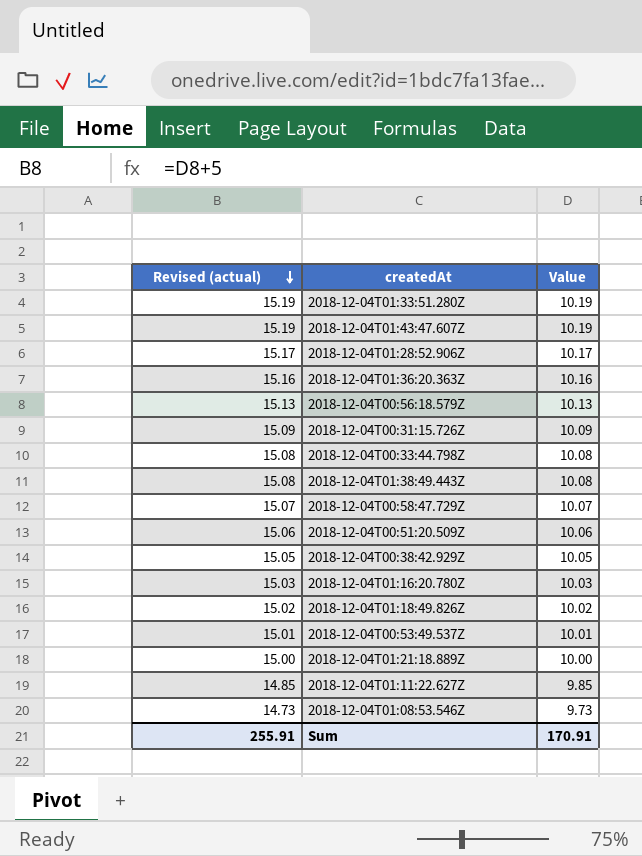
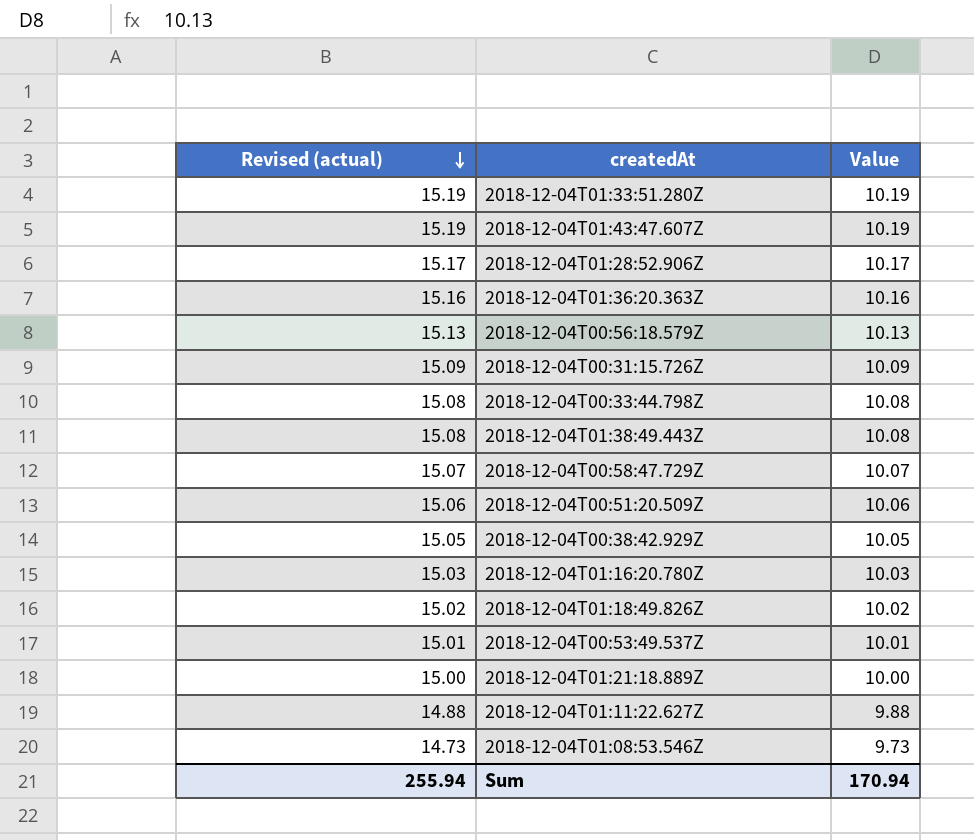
2018-12-04T01:11:22.627Z | Revised (actual): 14.85 -> 14.88
2018-12-04T01:11:22.627Z | Value: 9.85 -> 9.88
Sum | Revised (actual): 255.91 -> 255.94
Sum | Value: 170.91 -> 170.94

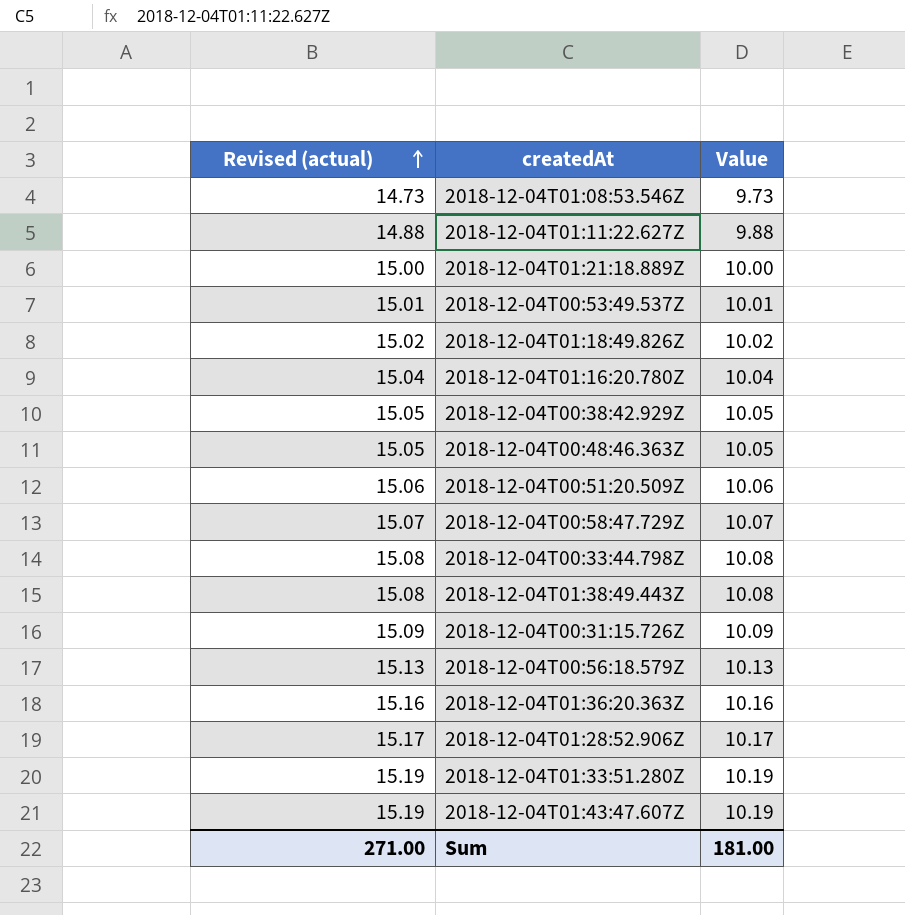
row order: Revised (actual) descending -> Revised (actual) ascending
2018-12-04T01:16:20.780Z | Revised (actual): 15.03 -> 15.04
2018-12-04T01:16:20.780Z | Value: 10.03 -> 10.04
row 2018-12-04T00:48:46.363Z: none -> 15.05 | 10.05
Sum | Revised (actual): 255.94 -> 271.00
Sum | Value: 170.94 -> 181.00

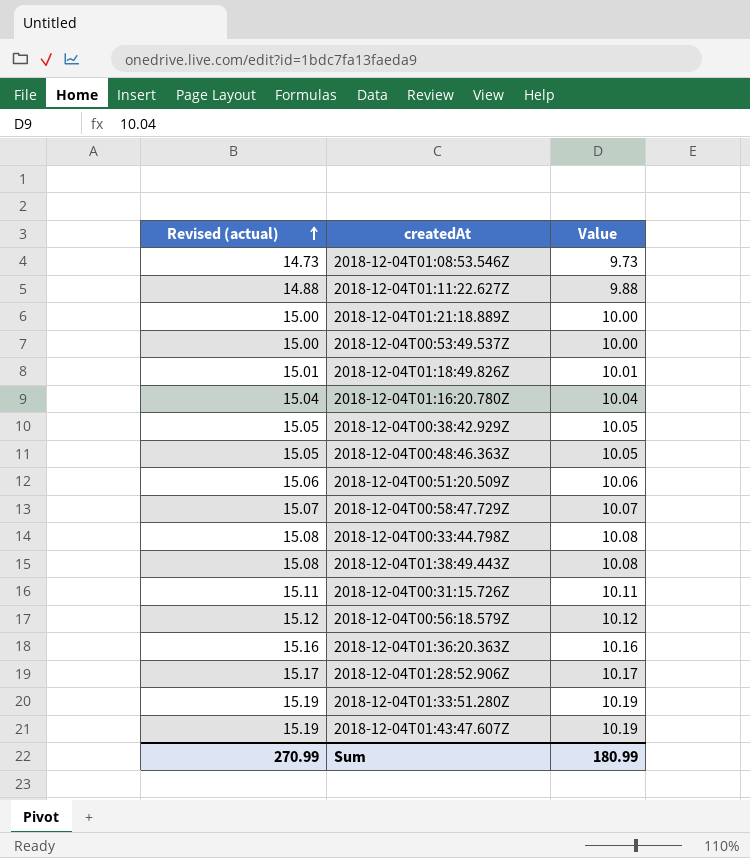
2018-12-04T00:53:49.537Z | Revised (actual): 15.01 -> 15.00
2018-12-04T00:53:49.537Z | Value: 10.01 -> 10.00
2018-12-04T01:18:49.826Z | Revised (actual): 15.02 -> 15.01
2018-12-04T01:18:49.826Z | Value: 10.02 -> 10.01
2018-12-04T00:31:15.726Z | Revised (actual): 15.09 -> 15.11
2018-12-04T00:31:15.726Z | Value: 10.09 -> 10.11
2018-12-04T00:56:18.579Z | Revised (actual): 15.13 -> 15.12
2018-12-04T00:56:18.579Z | Value: 10.13 -> 10.12
Sum | Revised (actual): 271.00 -> 270.99
Sum | Value: 181.00 -> 180.99

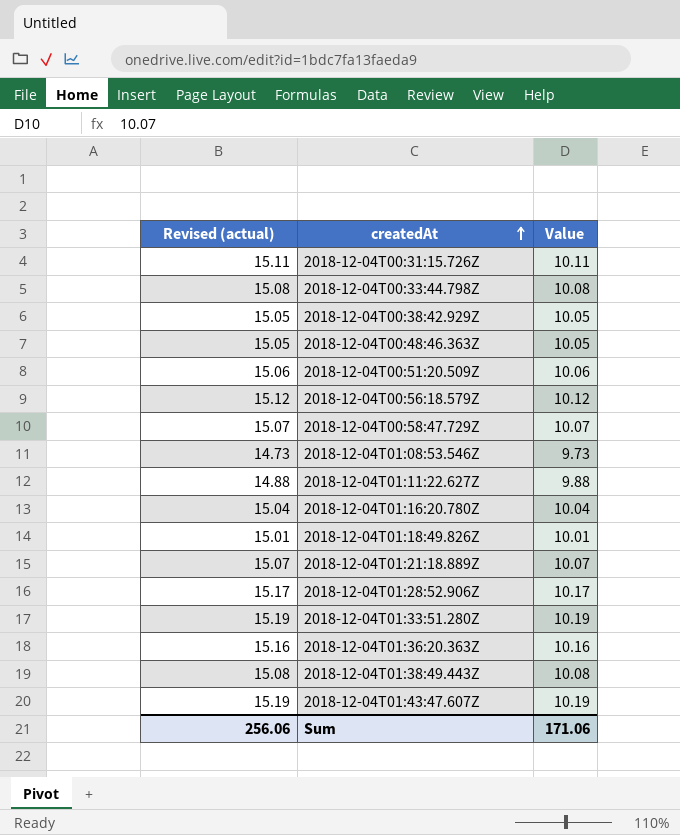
row order: Revised (actual) ascending -> createdAt ascending
row 2018-12-04T00:53:49.537Z: 15.00 | 10.00 -> none
2018-12-04T01:21:18.889Z | Revised (actual): 15.00 -> 15.07
2018-12-04T01:21:18.889Z | Value: 10.00 -> 10.07
Sum | Revised (actual): 270.99 -> 256.06
Sum | Value: 180.99 -> 171.06

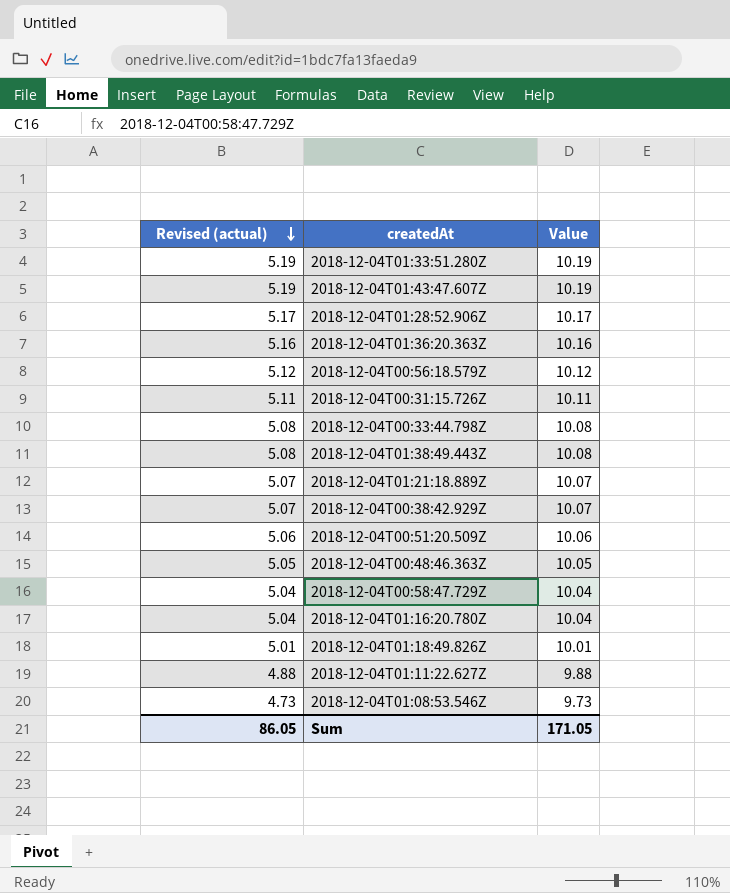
row order: createdAt ascending -> Revised (actual) descending
column Revised (actual) | formula: [Value] + 5 -> [Value] - 5
2018-12-04T00:38:42.929Z | Value: 10.05 -> 10.07
2018-12-04T00:58:47.729Z | Value: 10.07 -> 10.04
Sum | Revised (actual): 256.06 -> 86.05
Sum | Value: 171.06 -> 171.05

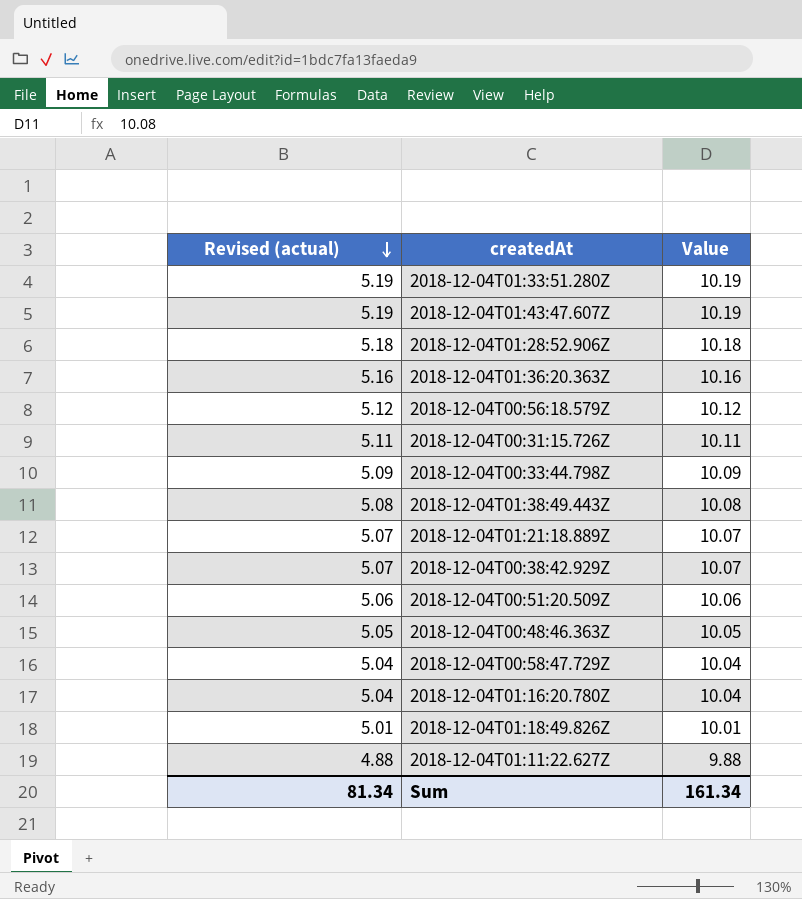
row 2018-12-04T01:08:53.546Z: 4.73 | 9.73 -> none
2018-12-04T01:28:52.906Z | Revised (actual): 5.17 -> 5.18
2018-12-04T01:28:52.906Z | Value: 10.17 -> 10.18
2018-12-04T00:33:44.798Z | Revised (actual): 5.08 -> 5.09
2018-12-04T00:33:44.798Z | Value: 10.08 -> 10.09
Sum | Revised (actual): 86.05 -> 81.34
Sum | Value: 171.05 -> 161.34

